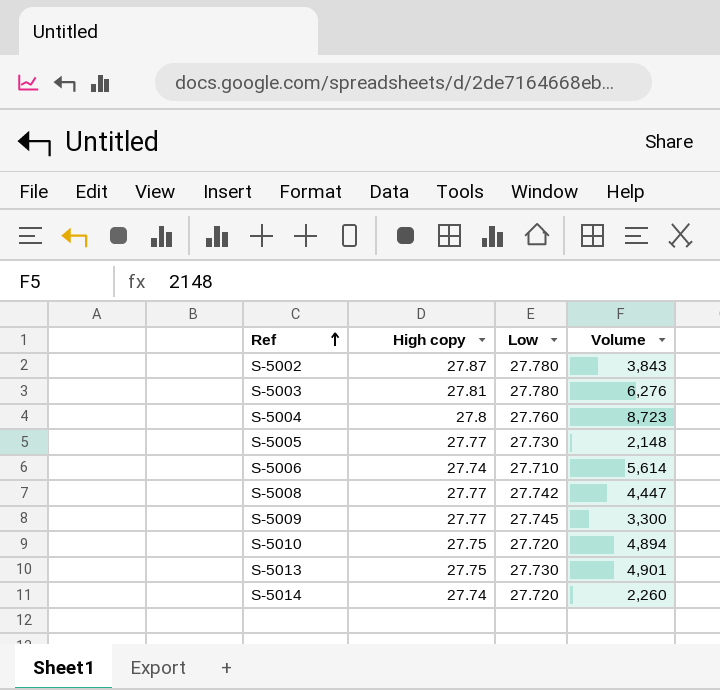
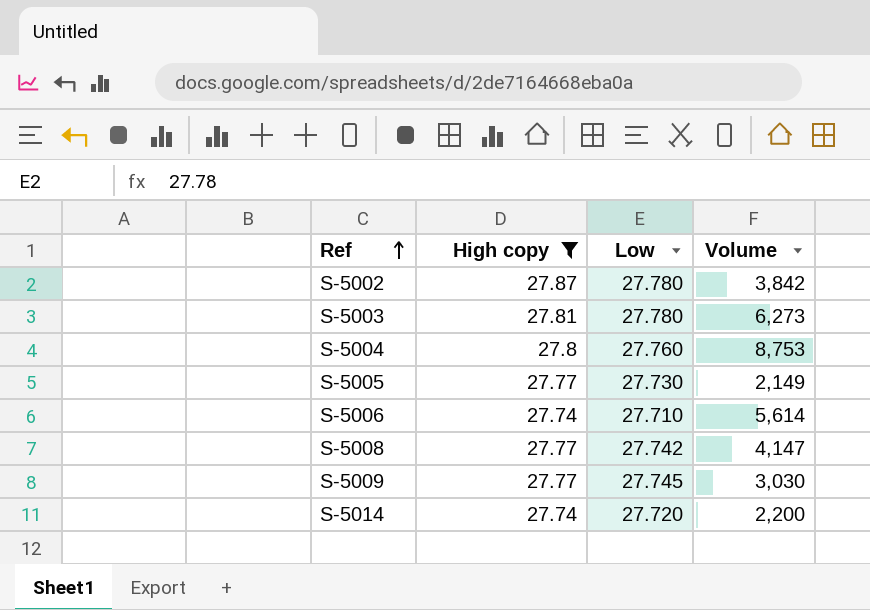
filter: none -> High copy != 27.75
S-5002 | Volume: 3,843 -> 3,842
S-5003 | Volume: 6,276 -> 6,273
S-5004 | Volume: 8,723 -> 8,753
S-5005 | Volume: 2,148 -> 2,149
S-5008 | Volume: 4,447 -> 4,147
S-5009 | Volume: 3,300 -> 3,030
S-5014 | Volume: 2,260 -> 2,200

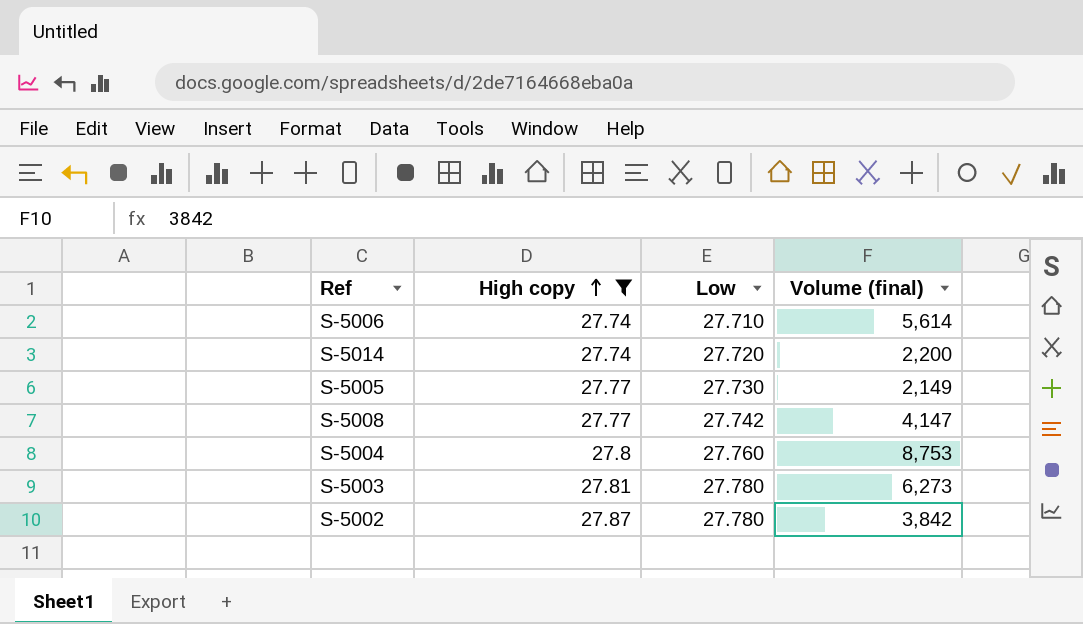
row order: Ref ascending -> High copy ascending
column name: Volume -> Volume (final)
row S-5009: 27.77 | 27.745 | 3,030 -> none

